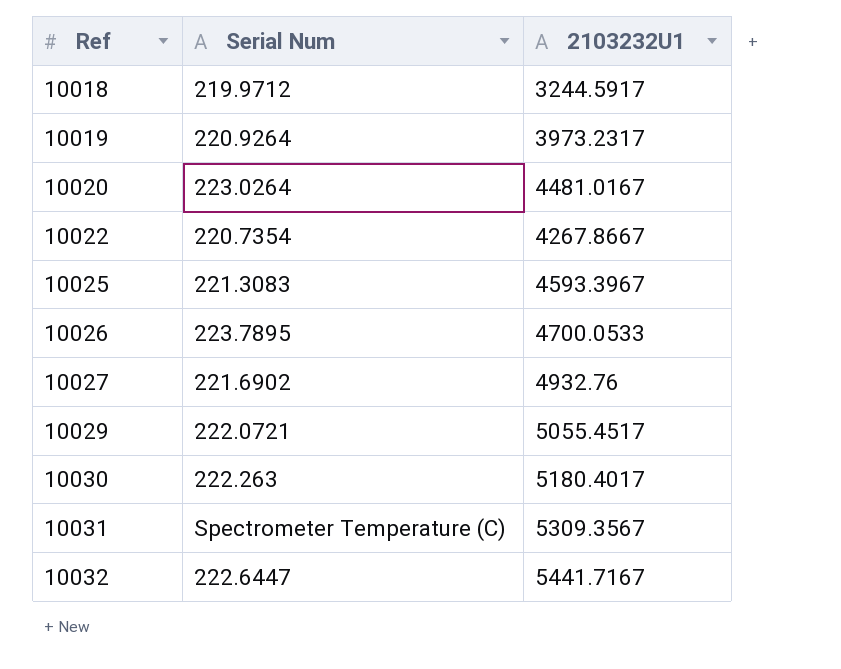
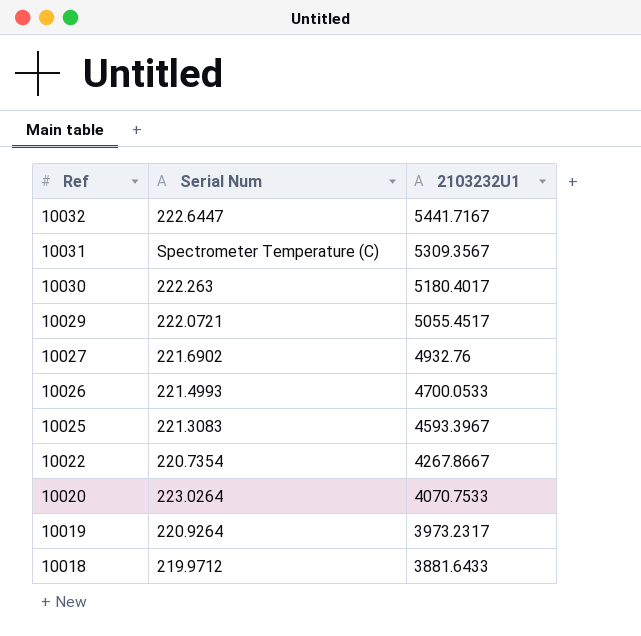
row order: Ref ascending -> Ref descending
10026 | Serial Num: 223.7895 -> 221.4993
10020 | 2103232U1: 4481.0167 -> 4070.7533
10018 | 2103232U1: 3244.5917 -> 3881.6433

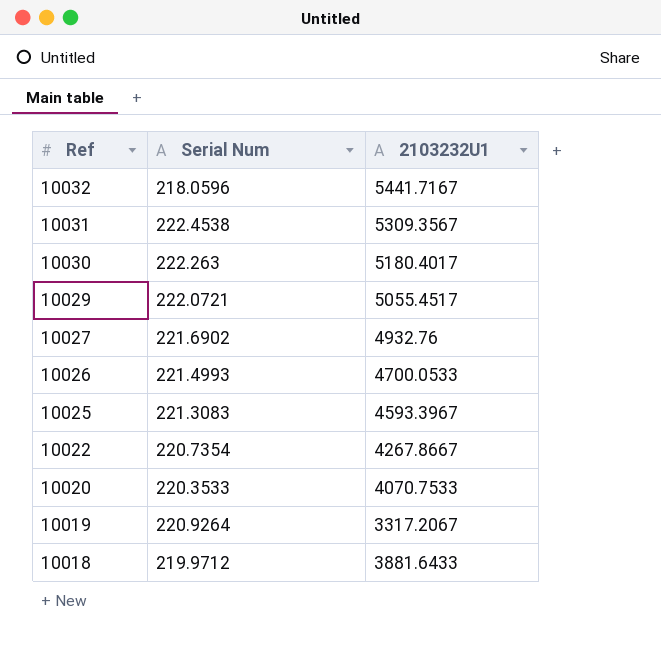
10032 | Serial Num: 222.6447 -> 218.0596
10031 | Serial Num: Spectrometer Temperature (C) -> 222.4538
10020 | Serial Num: 223.0264 -> 220.3533
10019 | 2103232U1: 3973.2317 -> 3317.2067

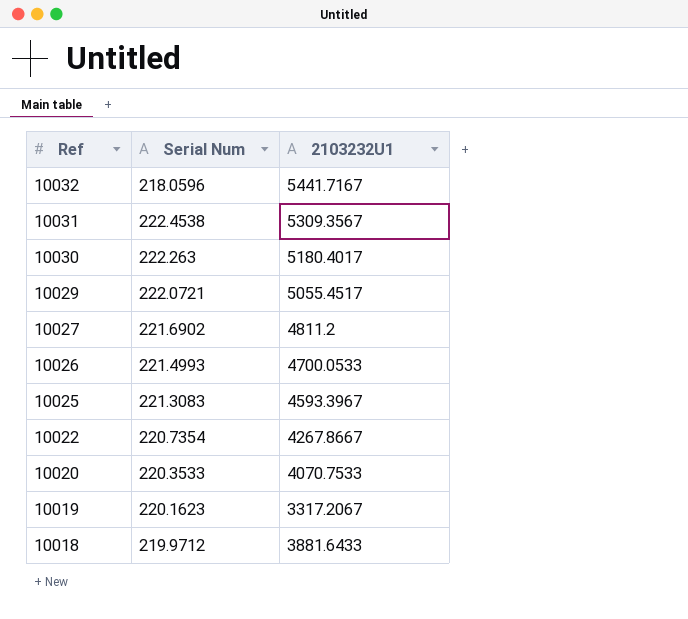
10027 | 2103232U1: 4932.76 -> 4811.2
10019 | Serial Num: 220.9264 -> 220.1623

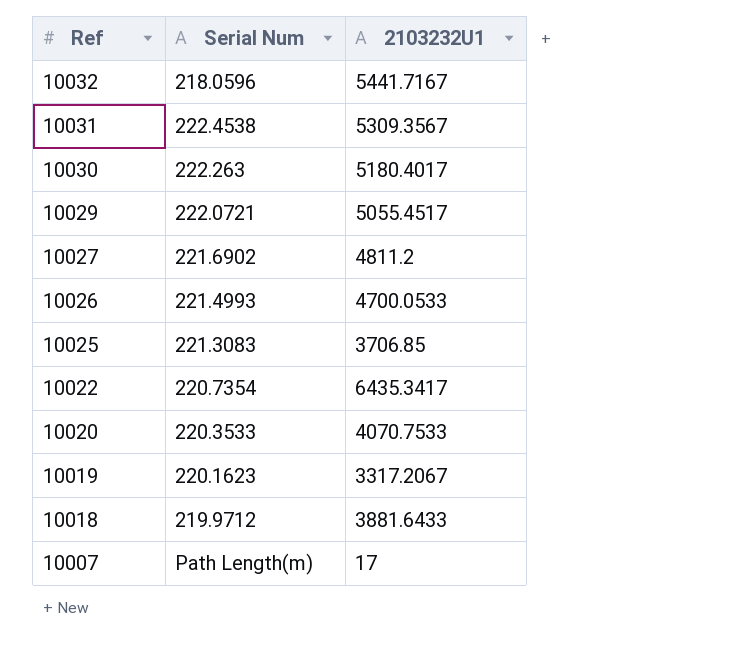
10025 | 2103232U1: 4593.3967 -> 3706.85
10022 | 2103232U1: 4267.8667 -> 6435.3417
row 10007: none -> Path Length(m) | 17

